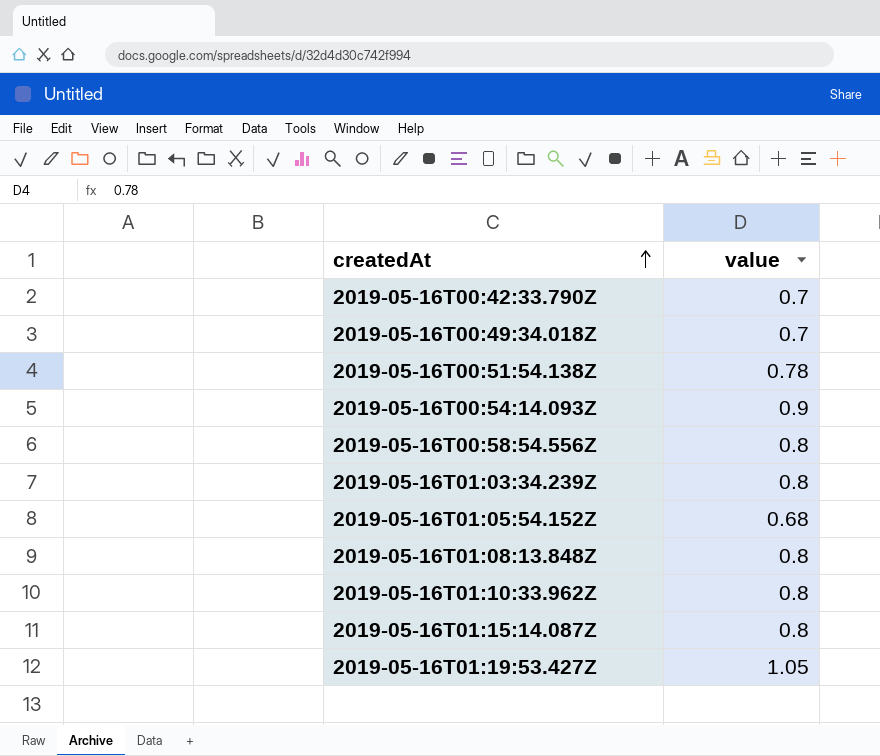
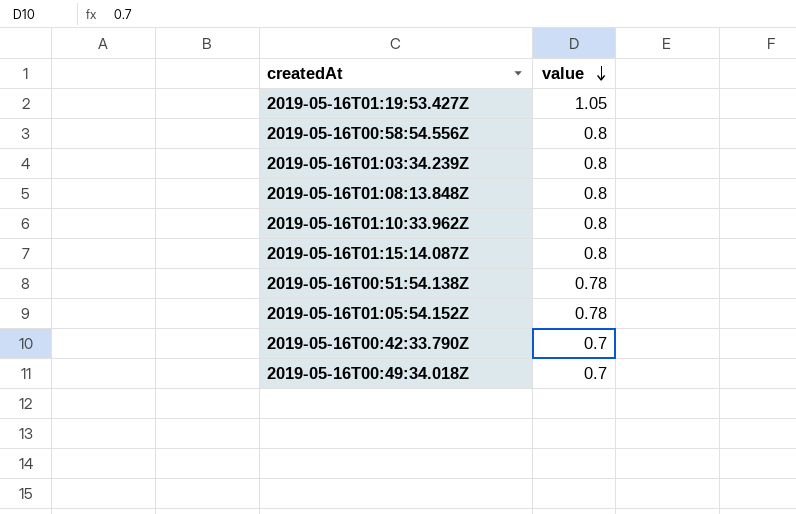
row order: createdAt ascending -> value descending
row 2019-05-16T00:54:14.093Z: 0.9 -> none
2019-05-16T01:05:54.152Z | value: 0.68 -> 0.78

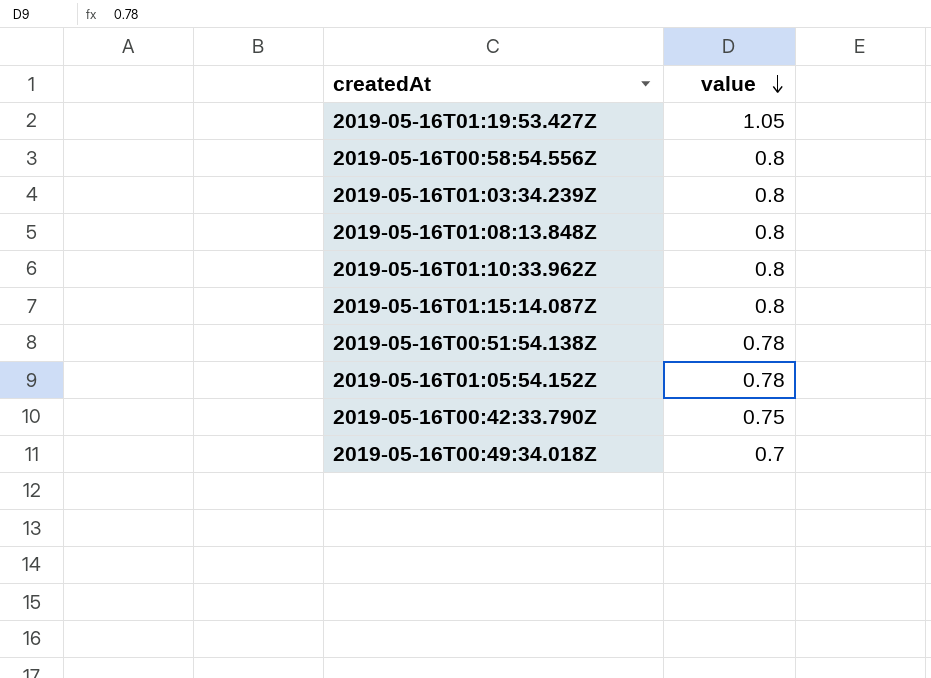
2019-05-16T00:42:33.790Z | value: 0.7 -> 0.75

